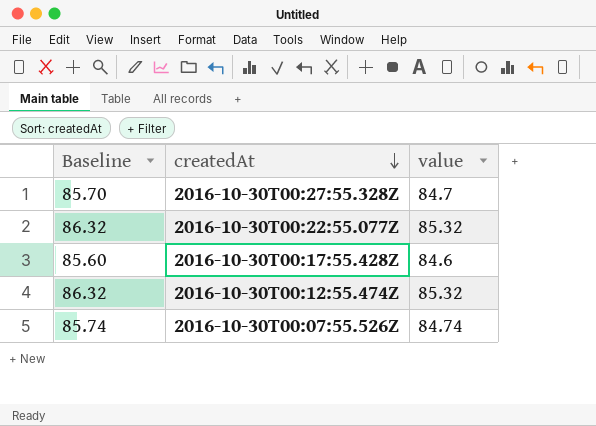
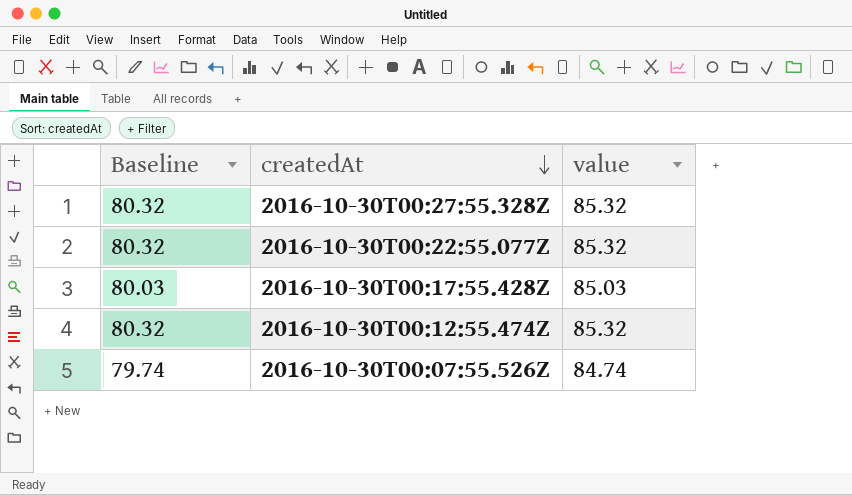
column Baseline | formula: [value] + 1 -> [value] - 5
2016-10-30T00:27:55.328Z | value: 84.7 -> 85.32
2016-10-30T00:17:55.428Z | value: 84.6 -> 85.03

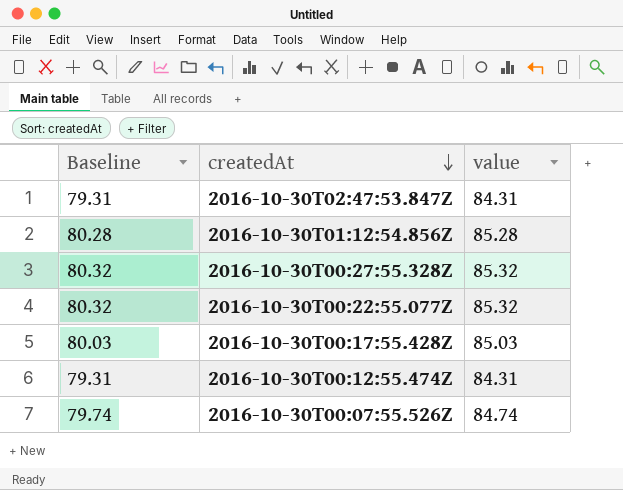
row 2016-10-30T02:47:53.847Z: none -> 79.31 | 84.31
row 2016-10-30T01:12:54.856Z: none -> 80.28 | 85.28
2016-10-30T00:12:55.474Z | Baseline: 80.32 -> 79.31
2016-10-30T00:12:55.474Z | value: 85.32 -> 84.31

